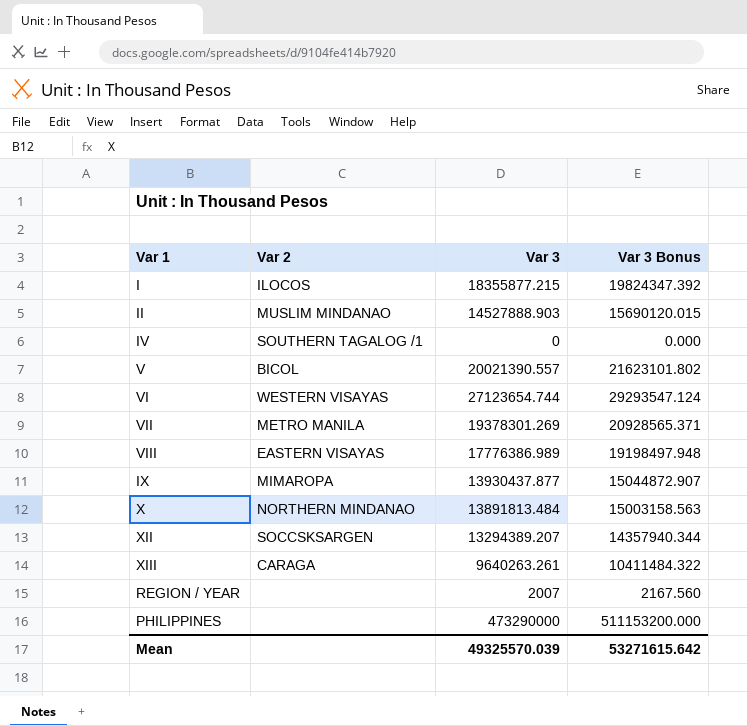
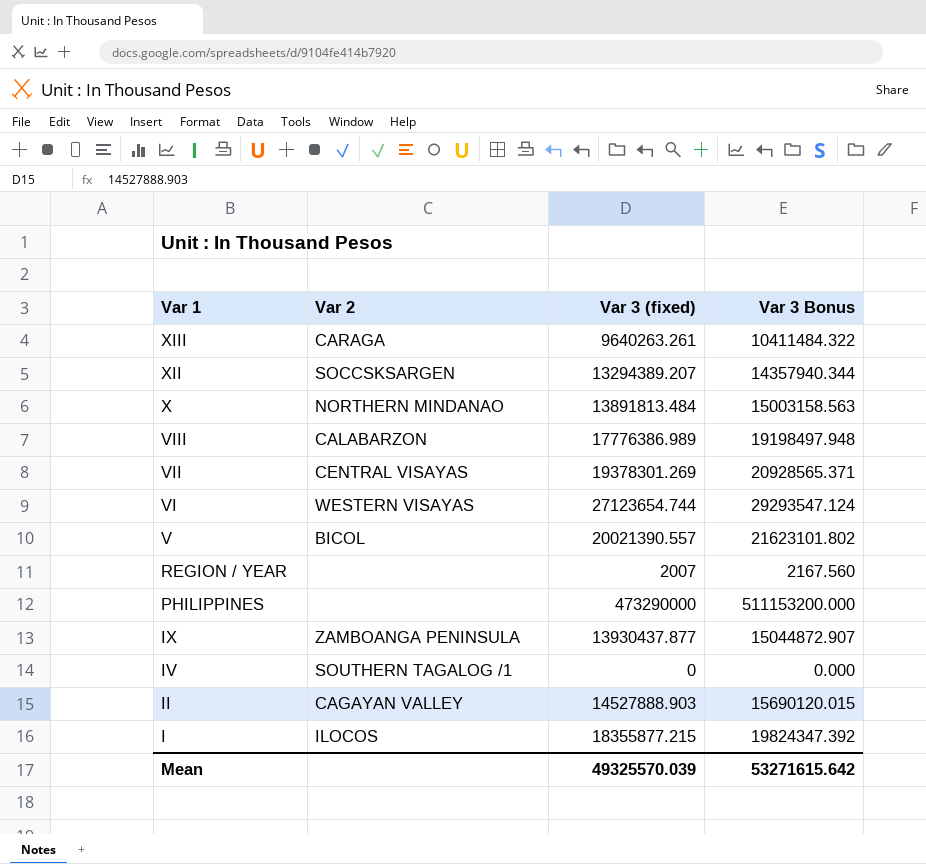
row order: none -> Var 1 descending
column name: Var 3 -> Var 3 (fixed)
VIII | Var 2: EASTERN VISAYAS -> CALABARZON
VII | Var 2: METRO MANILA -> CENTRAL VISAYAS
IX | Var 2: MIMAROPA -> ZAMBOANGA PENINSULA
II | Var 2: MUSLIM MINDANAO -> CAGAYAN VALLEY

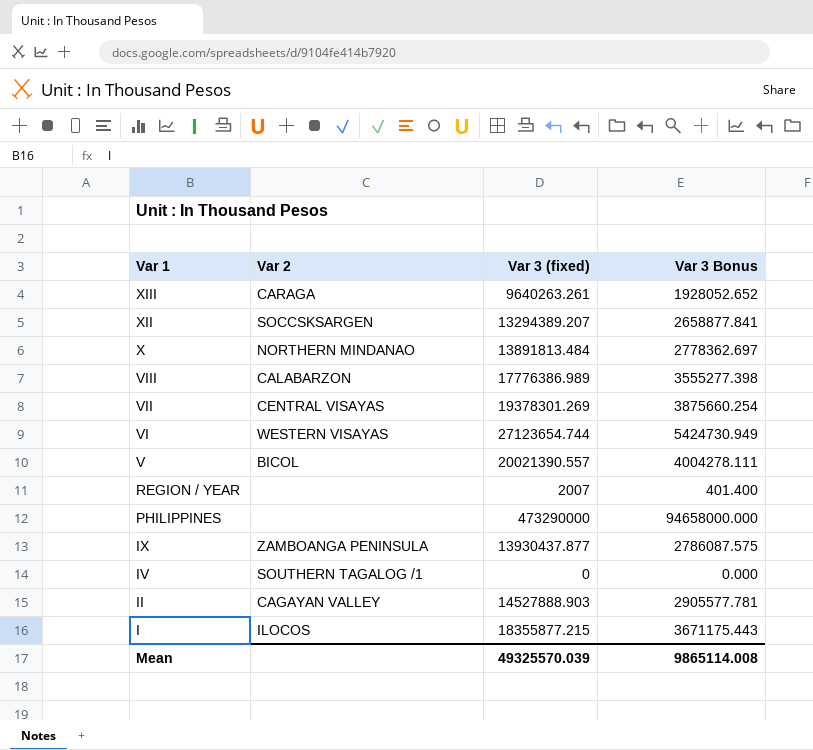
column Var 3 Bonus | formula: [Var 3 (fixed)] * 1.08 -> [Var 3 (fixed)] * 0.2
Mean | Var 3 Bonus: 53271615.642 -> 9865114.008

